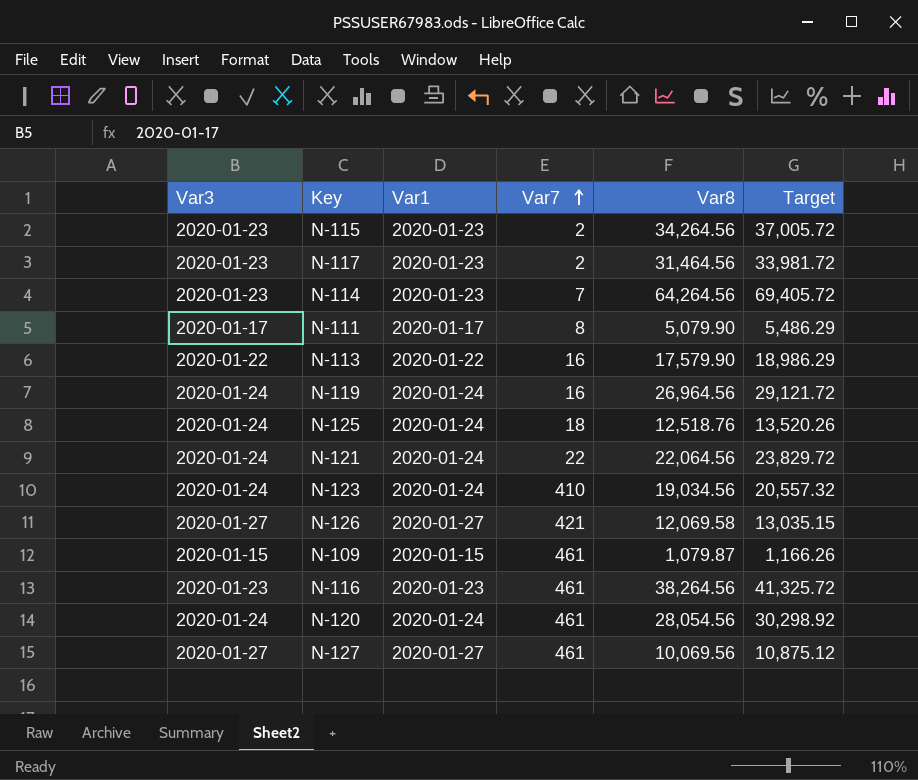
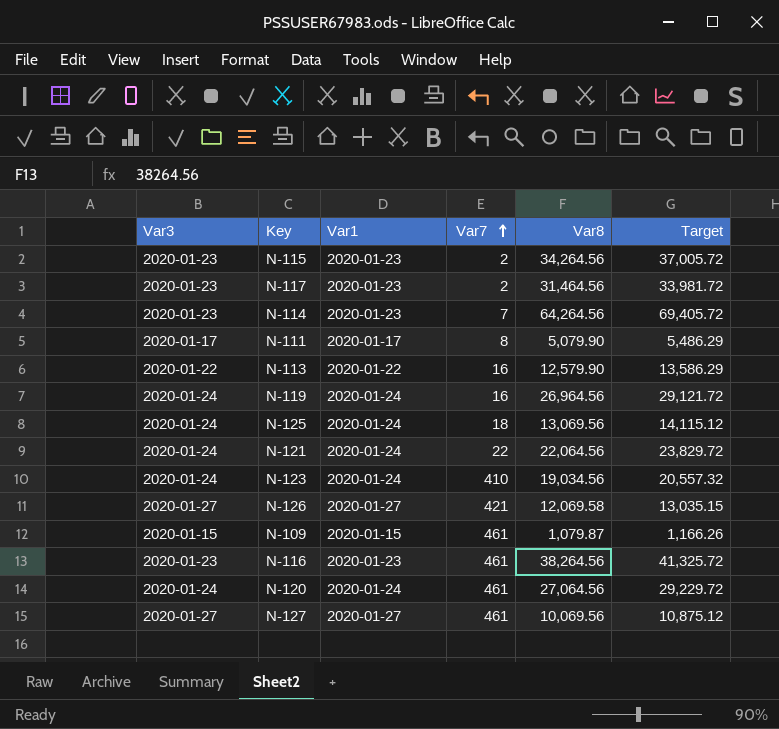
N-113 | Var8: 17,579.90 -> 12,579.90
N-113 | Target: 18,986.29 -> 13,586.29
N-125 | Var8: 12,518.76 -> 13,069.56
N-125 | Target: 13,520.26 -> 14,115.12
N-120 | Var8: 28,054.56 -> 27,064.56
N-120 | Target: 30,298.92 -> 29,229.72

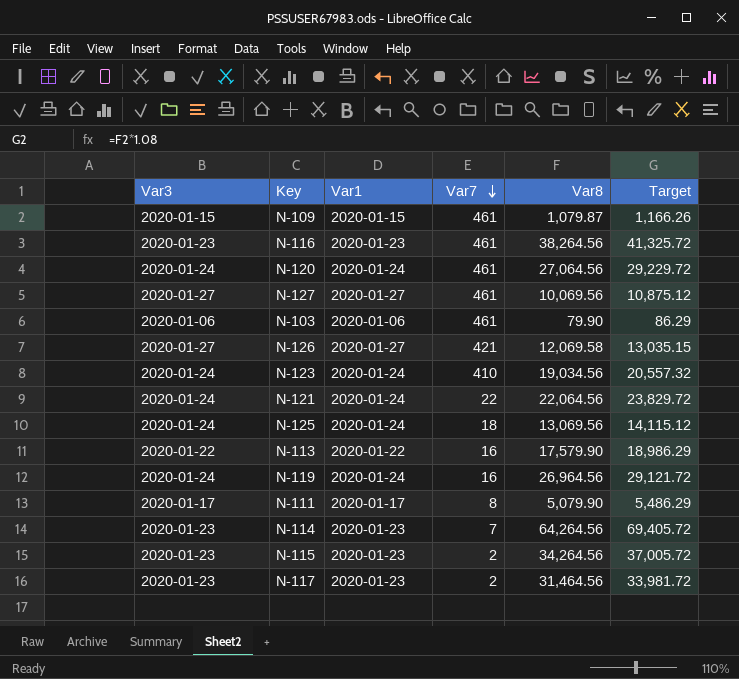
row order: Var7 ascending -> Var7 descending
row N-103: none -> 2020-01-06 | 2020-01-06 | 461 | 79.90 | 86.29
N-113 | Var8: 12,579.90 -> 17,579.90
N-113 | Target: 13,586.29 -> 18,986.29

